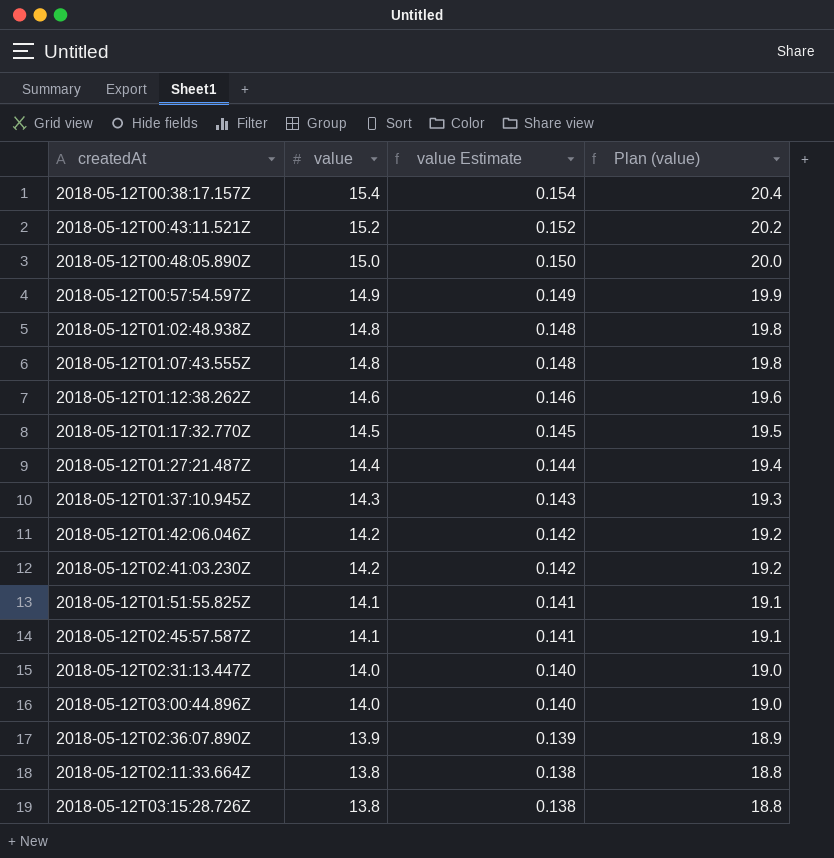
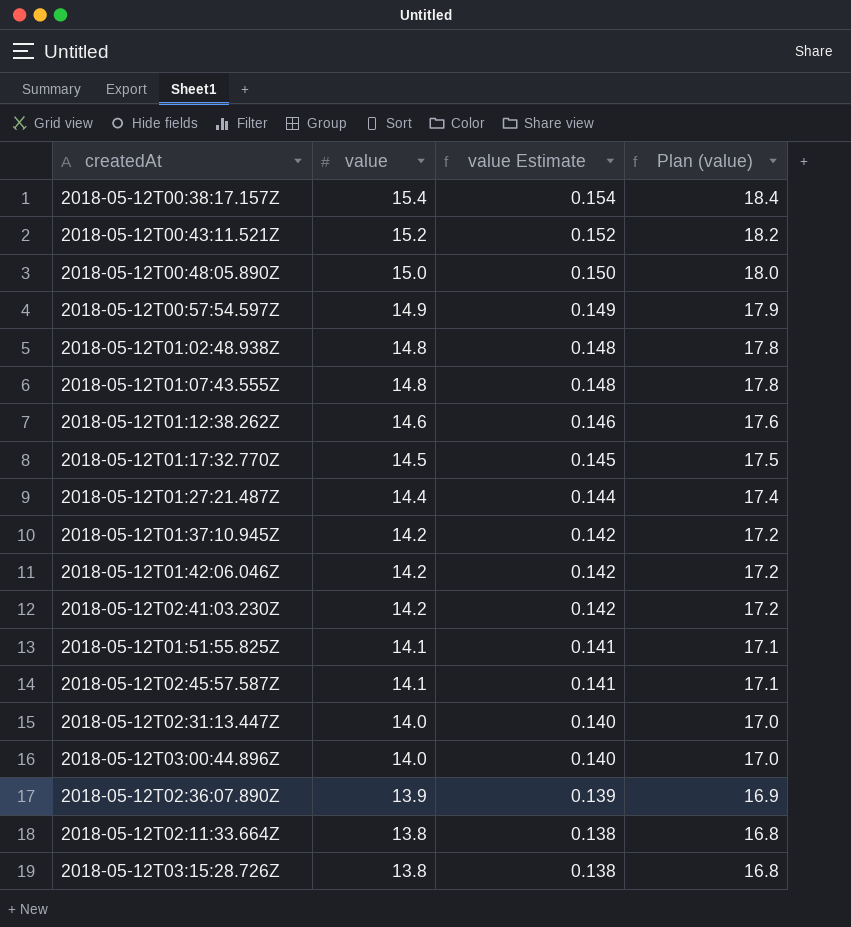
column Plan (value) | formula: [value] + 5 -> [value] + 3
2018-05-12T01:37:10.945Z | value: 14.3 -> 14.2
2018-05-12T01:37:10.945Z | value Estimate: 0.143 -> 0.142

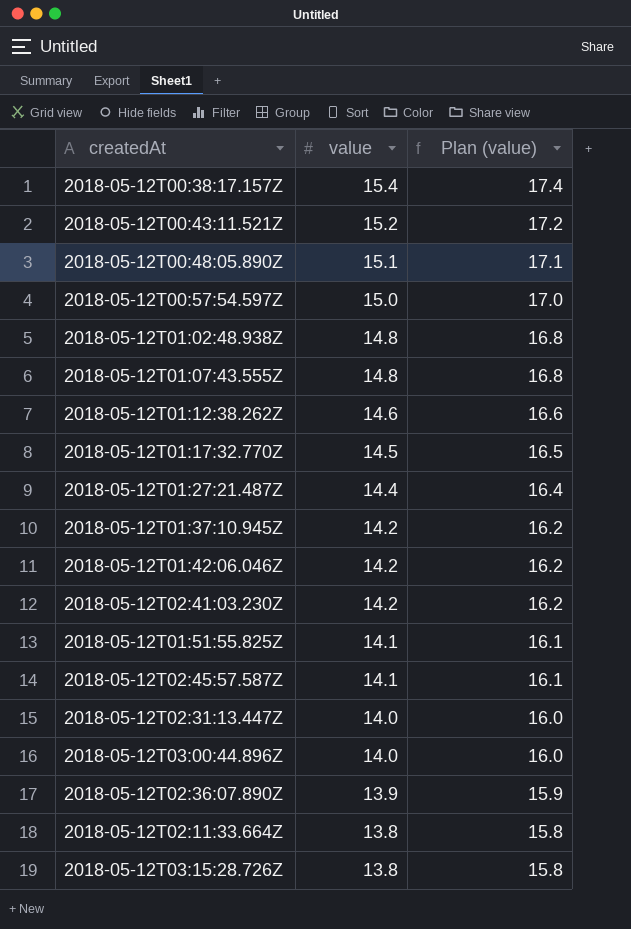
column value Estimate | formula: [value] * 0.01 -> none
column Plan (value) | formula: [value] + 3 -> [value] + 2
2018-05-12T00:48:05.890Z | value: 15.0 -> 15.1
2018-05-12T00:57:54.597Z | value: 14.9 -> 15.0

